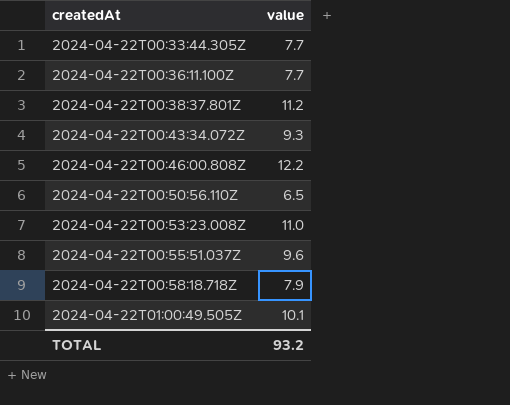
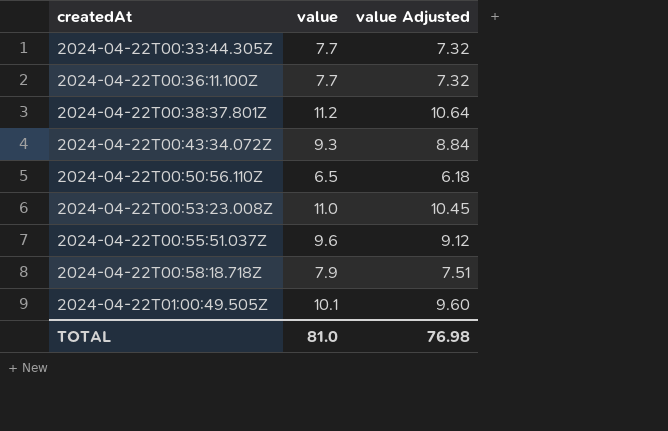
column value Adjusted | formula: none -> [value] * 0.95
row 2024-04-22T00:46:00.808Z: 12.2 -> none
TOTAL | value: 93.2 -> 81.0

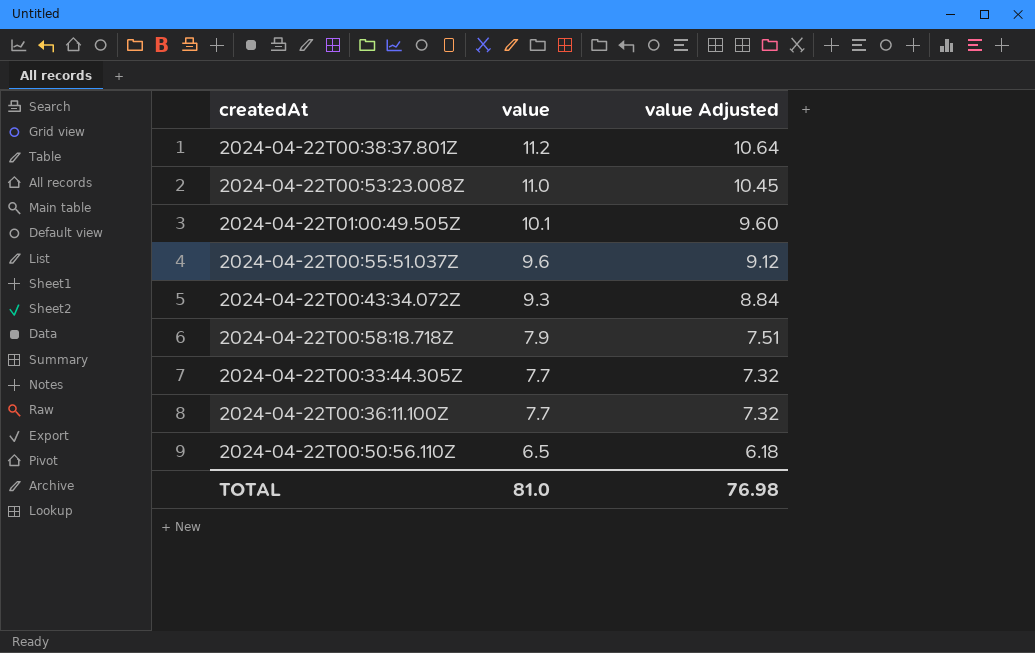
row order: createdAt ascending -> value descending

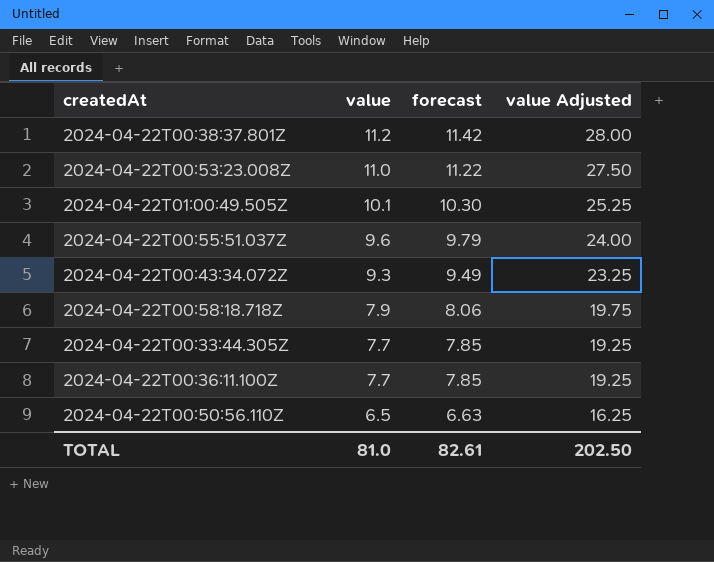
column forecast | formula: none -> [value] * 1.02
column value Adjusted | formula: [value] * 0.95 -> [value] * 2.5
TOTAL | value Adjusted: 76.98 -> 202.50

